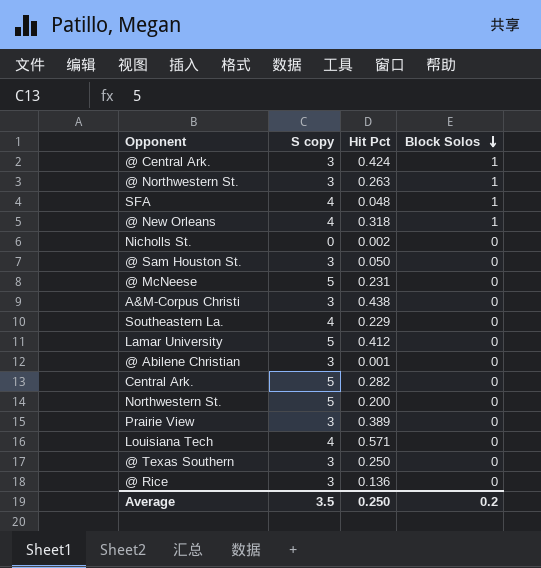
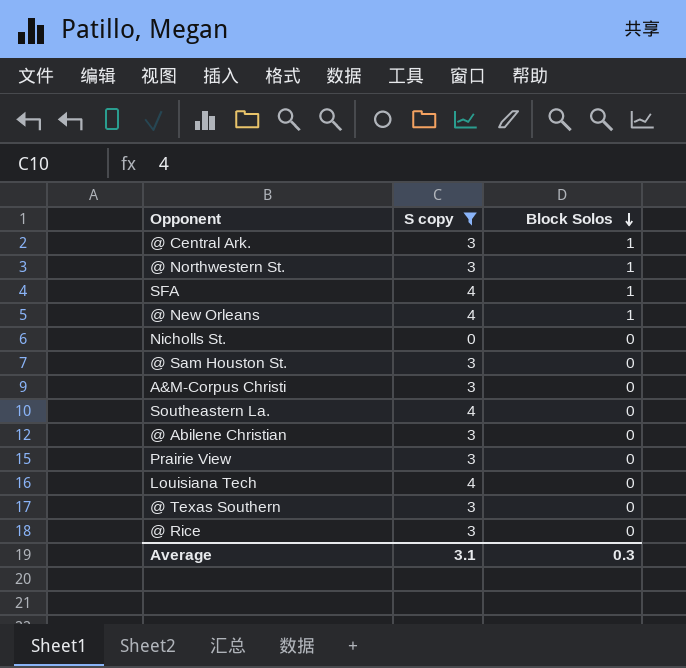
filter: none -> S copy != 5
column Hit Pct | position: 3 -> none
Average | S copy: 3.5 -> 3.1
Average | Block Solos: 0.2 -> 0.3

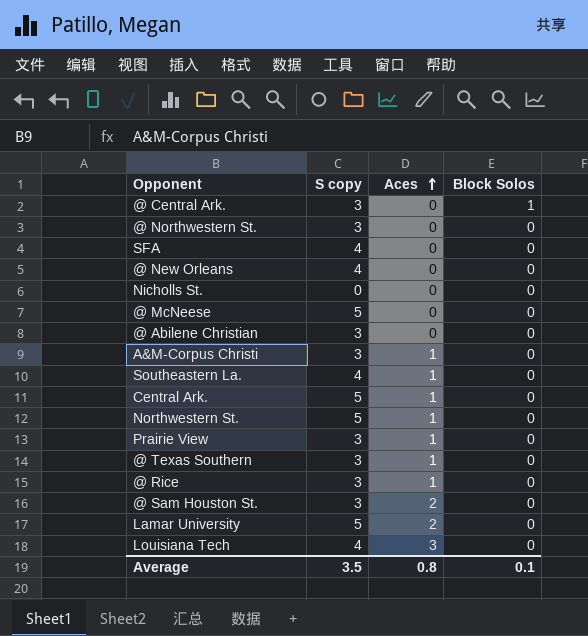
filter: S copy != 5 -> none
row order: Block Solos descending -> Aces ascending
column Aces | position: none -> 3
@ Northwestern St. | Block Solos: 1 -> 0
SFA | Block Solos: 1 -> 0
@ New Orleans | Block Solos: 1 -> 0
Average | S copy: 3.1 -> 3.5
Average | Block Solos: 0.3 -> 0.1

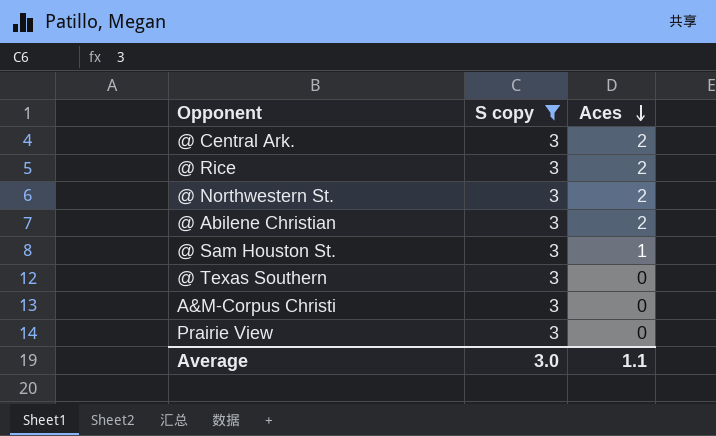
filter: none -> S copy = 3
row order: Aces ascending -> Aces descending
column Block Solos | position: 4 -> none
@ Central Ark. | Aces: 0 -> 2
@ Rice | Aces: 1 -> 2
@ Northwestern St. | Aces: 0 -> 2
@ Abilene Christian | Aces: 0 -> 2
@ Sam Houston St. | Aces: 2 -> 1
@ Texas Southern | Aces: 1 -> 0
A&M-Corpus Christi | Aces: 1 -> 0
Prairie View | Aces: 1 -> 0
Average | S copy: 3.5 -> 3.0
Average | Aces: 0.8 -> 1.1

